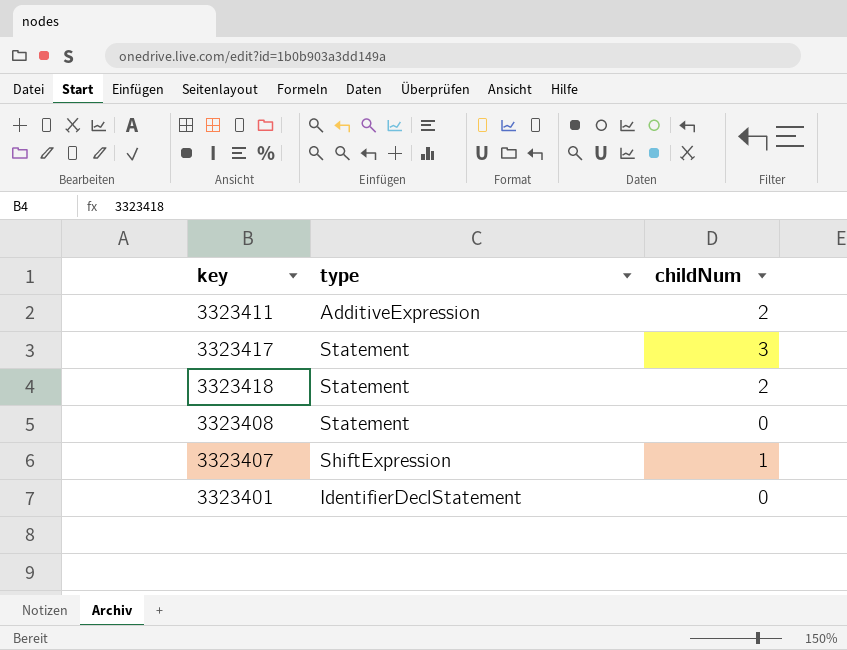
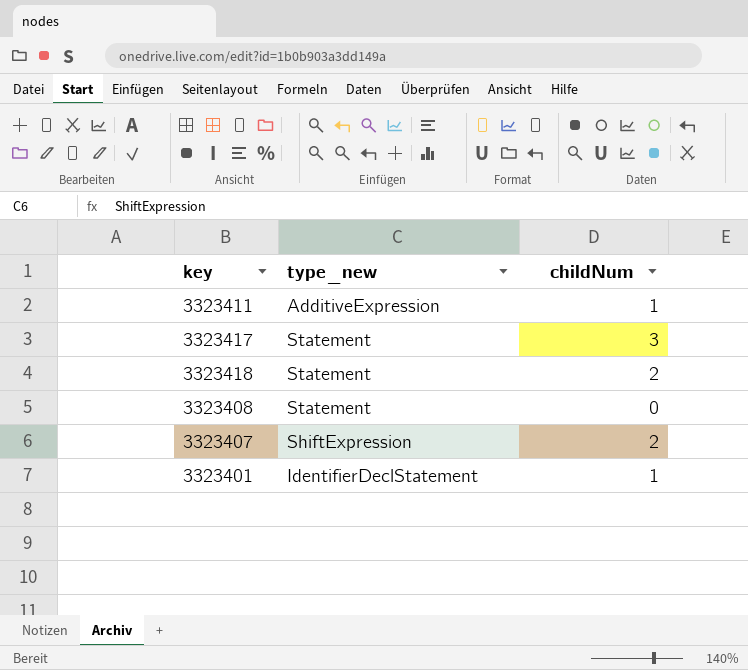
column name: type -> type_new
3323411 | childNum: 2 -> 1
3323407 | childNum: 1 -> 2
3323401 | childNum: 0 -> 1

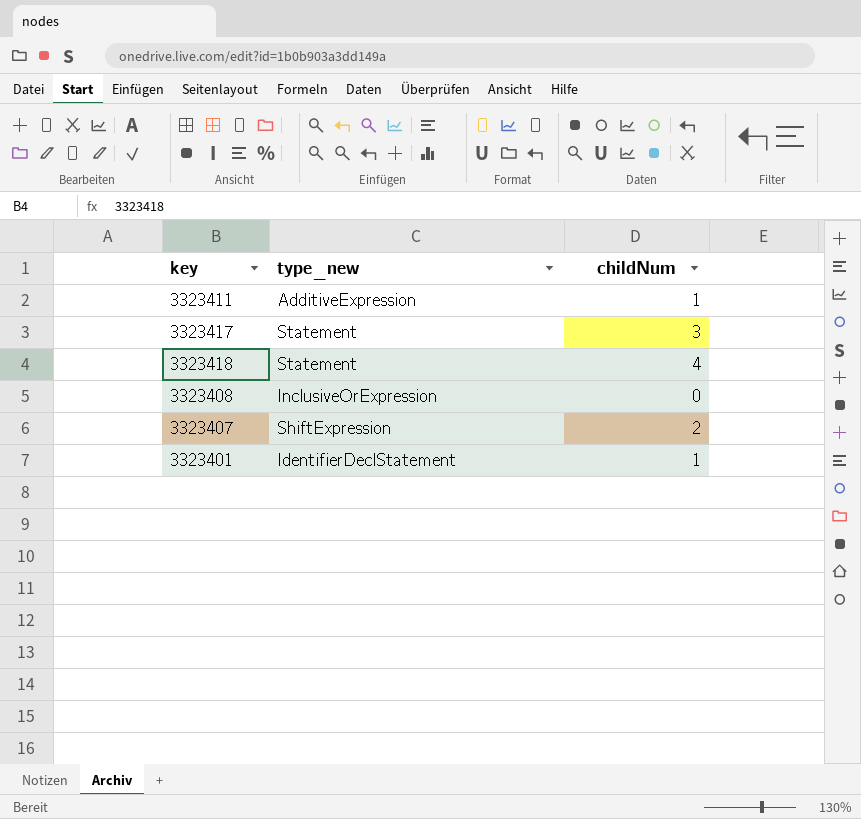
3323418 | childNum: 2 -> 4
3323408 | type_new: Statement -> InclusiveOrExpression

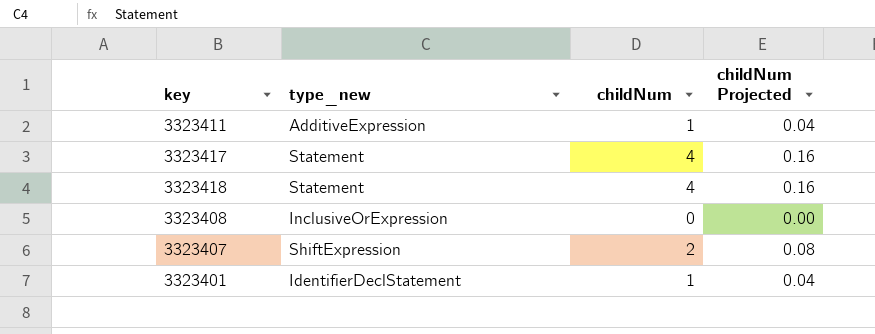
column childNum Projected | formula: none -> [childNum] * 0.04
3323417 | childNum: 3 -> 4

